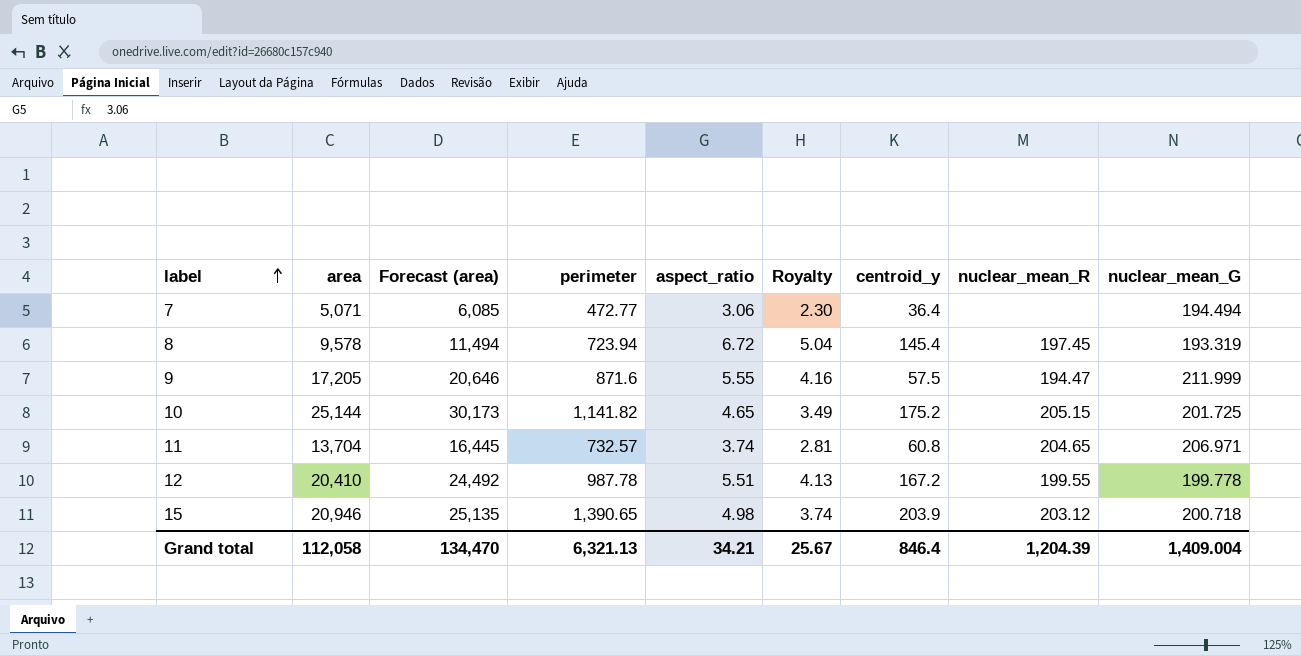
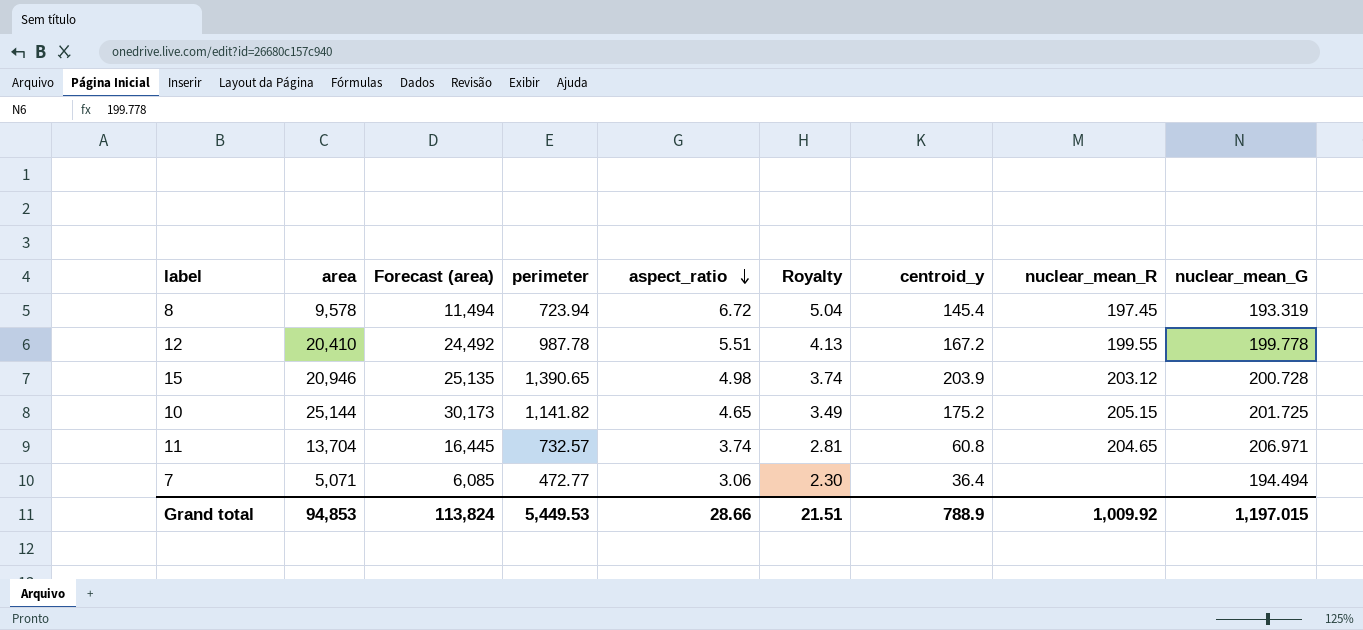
row order: label ascending -> aspect_ratio descending
row 9: 17,205 | 20,646 | 871.6 | 5.55 | 4.16 | 57.5 | 194.47 | 211.999 -> none
15 | nuclear_mean_G: 200.718 -> 200.728
Grand total | area: 112,058 -> 94,853
Grand total | Forecast (area): 134,470 -> 113,824
Grand total | perimeter: 6,321.13 -> 5,449.53
Grand total | aspect_ratio: 34.21 -> 28.66
Grand total | Royalty: 25.67 -> 21.51
Grand total | centroid_y: 846.4 -> 788.9
Grand total | nuclear_mean_R: 1,204.39 -> 1,009.92
Grand total | nuclear_mean_G: 1,409.004 -> 1,197.015

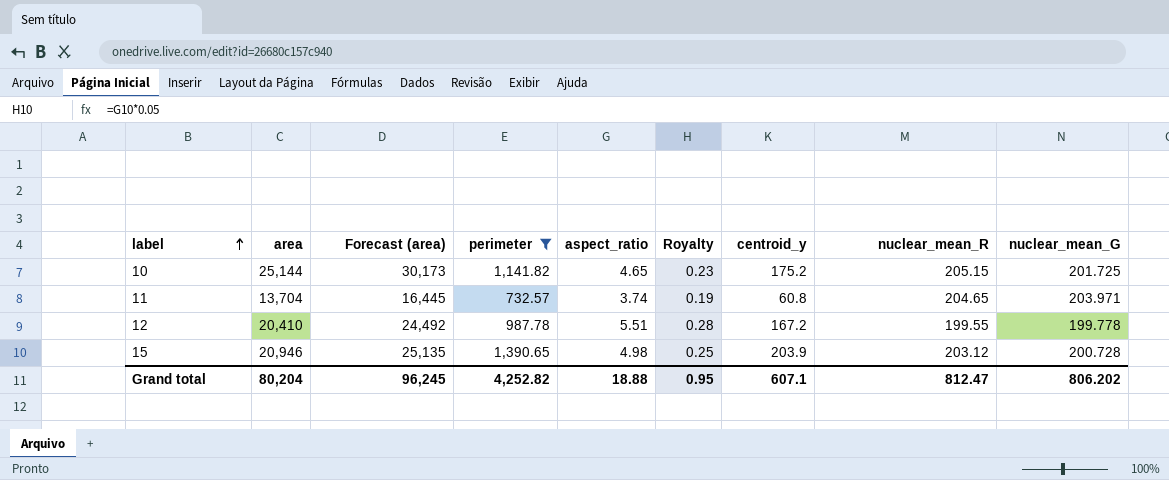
filter: none -> perimeter >= 732.57
row order: aspect_ratio descending -> label ascending
column Royalty | formula: [aspect_ratio] * 0.75 -> [aspect_ratio] * 0.05
11 | nuclear_mean_G: 206.971 -> 203.971
Grand total | area: 94,853 -> 80,204
Grand total | Forecast (area): 113,824 -> 96,245
Grand total | perimeter: 5,449.53 -> 4,252.82
Grand total | aspect_ratio: 28.66 -> 18.88
Grand total | Royalty: 21.51 -> 0.95
Grand total | centroid_y: 788.9 -> 607.1
Grand total | nuclear_mean_R: 1,009.92 -> 812.47
Grand total | nuclear_mean_G: 1,197.015 -> 806.202

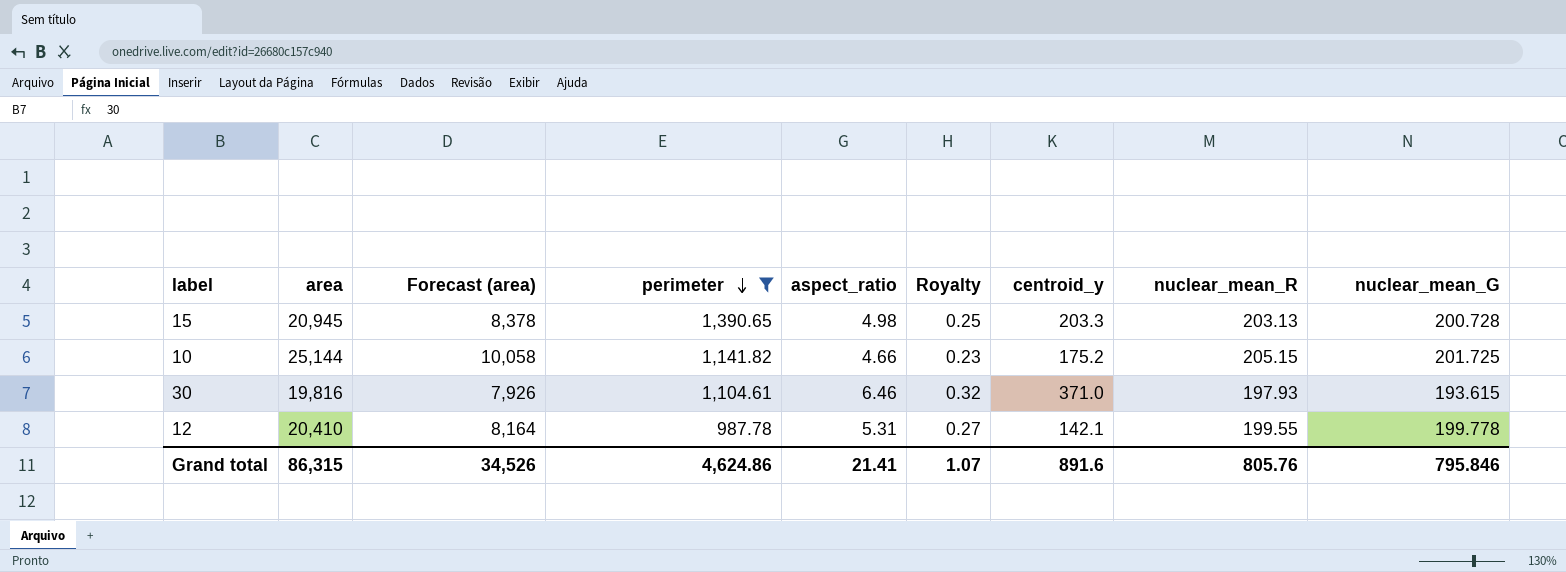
row order: label ascending -> perimeter descending
column Forecast (area) | formula: [area] * 1.2 -> [area] * 0.4
row 11: 13,704 | 16,445 | 732.57 | 3.74 | 0.19 | 60.8 | 204.65 | 203.971 -> none
15 | area: 20,946 -> 20,945
15 | centroid_y: 203.9 -> 203.3
15 | nuclear_mean_R: 203.12 -> 203.13
10 | aspect_ratio: 4.65 -> 4.66
row 30: none -> 19,816 | 7,926 | 1,104.61 | 6.46 | 0.32 | 371.0 | 197.93 | 193.615
12 | aspect_ratio: 5.51 -> 5.31
12 | Royalty: 0.28 -> 0.27
12 | centroid_y: 167.2 -> 142.1
Grand total | area: 80,204 -> 86,315
Grand total | Forecast (area): 96,245 -> 34,526
Grand total | perimeter: 4,252.82 -> 4,624.86
Grand total | aspect_ratio: 18.88 -> 21.41
Grand total | Royalty: 0.95 -> 1.07
Grand total | centroid_y: 607.1 -> 891.6
Grand total | nuclear_mean_R: 812.47 -> 805.76
Grand total | nuclear_mean_G: 806.202 -> 795.846

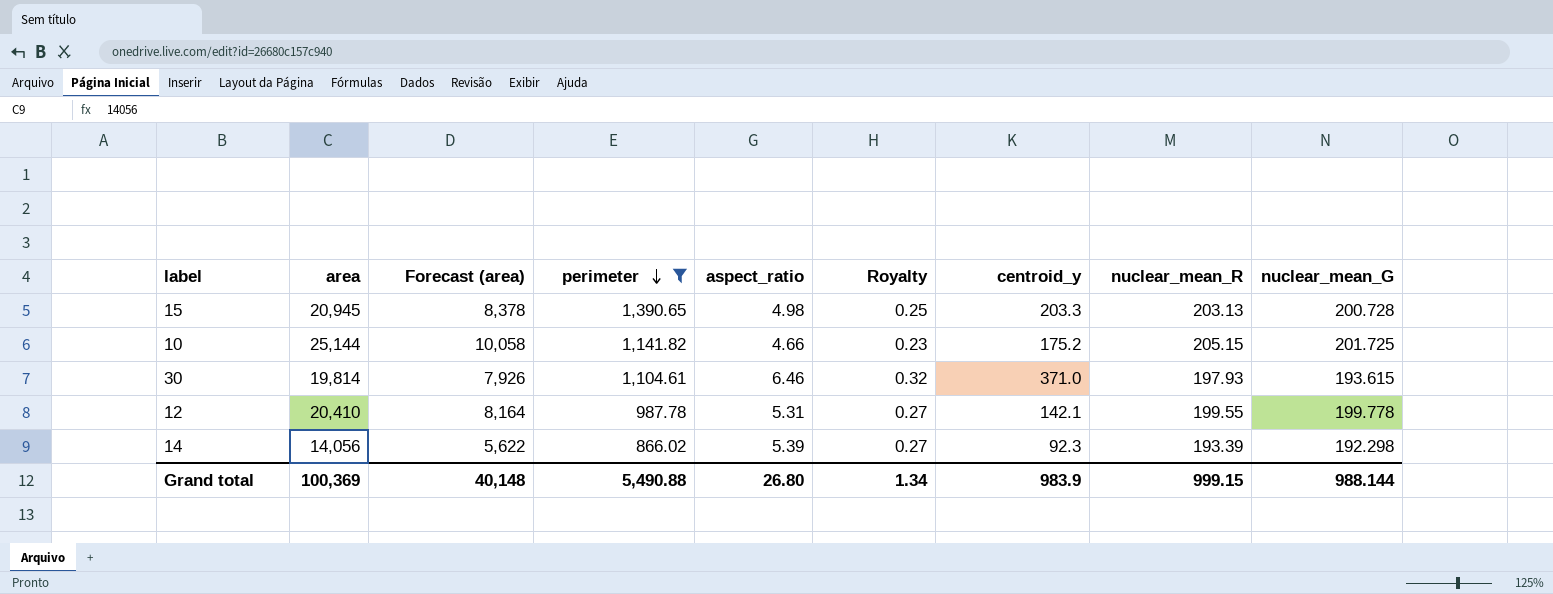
30 | area: 19,816 -> 19,814
row 14: none -> 14,056 | 5,622 | 866.02 | 5.39 | 0.27 | 92.3 | 193.39 | 192.298
Grand total | area: 86,315 -> 100,369
Grand total | Forecast (area): 34,526 -> 40,148
Grand total | perimeter: 4,624.86 -> 5,490.88
Grand total | aspect_ratio: 21.41 -> 26.80
Grand total | Royalty: 1.07 -> 1.34
Grand total | centroid_y: 891.6 -> 983.9
Grand total | nuclear_mean_R: 805.76 -> 999.15
Grand total | nuclear_mean_G: 795.846 -> 988.144

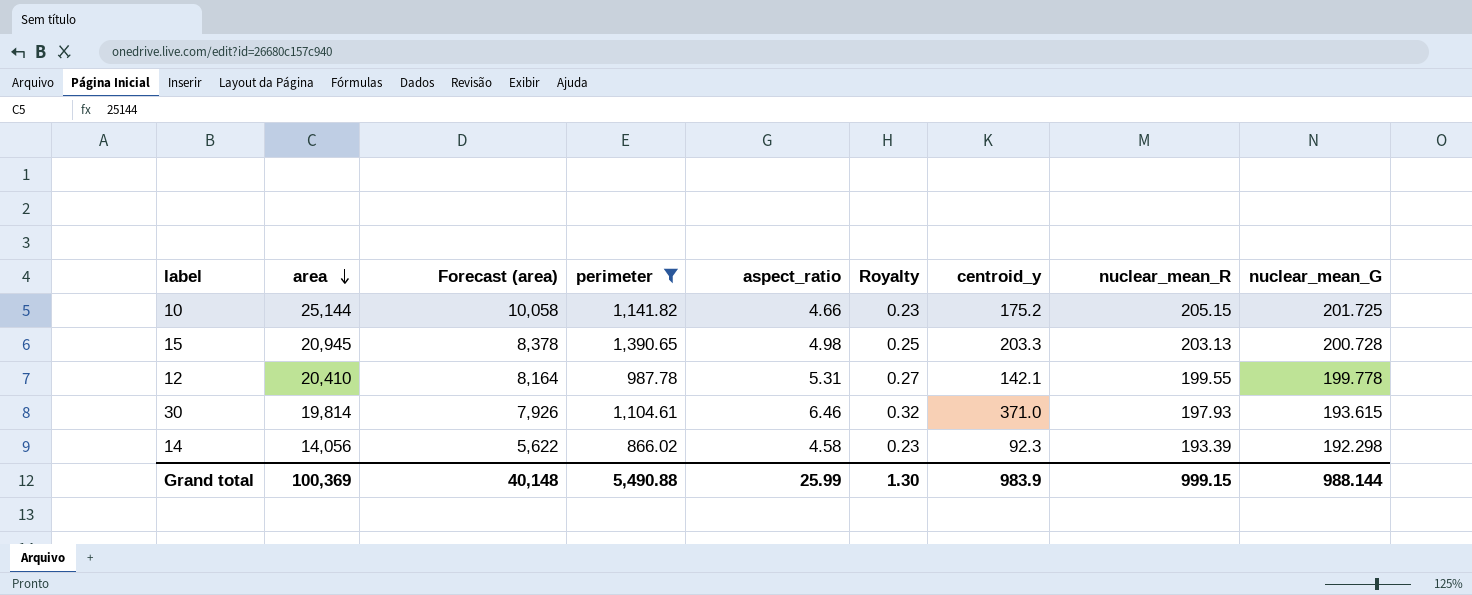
row order: perimeter descending -> area descending
14 | aspect_ratio: 5.39 -> 4.58
14 | Royalty: 0.27 -> 0.23
Grand total | aspect_ratio: 26.80 -> 25.99
Grand total | Royalty: 1.34 -> 1.30

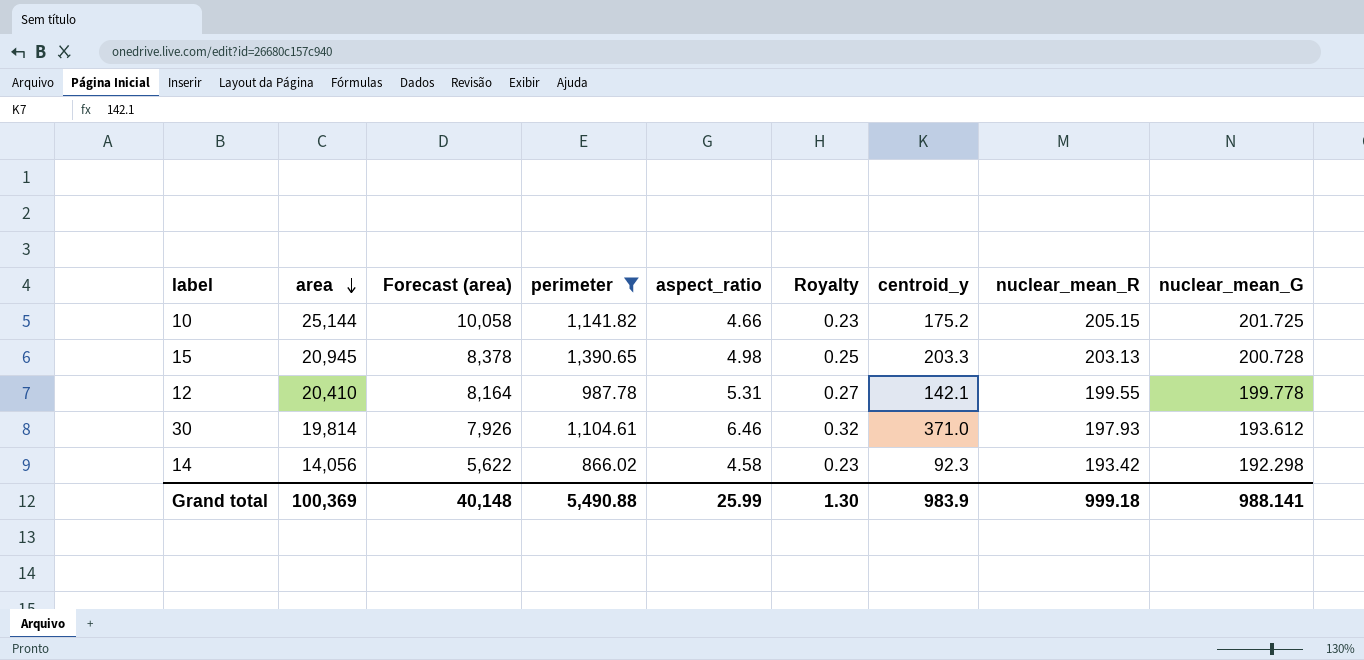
30 | nuclear_mean_G: 193.615 -> 193.612
14 | nuclear_mean_R: 193.39 -> 193.42
Grand total | nuclear_mean_R: 999.15 -> 999.18
Grand total | nuclear_mean_G: 988.144 -> 988.141

